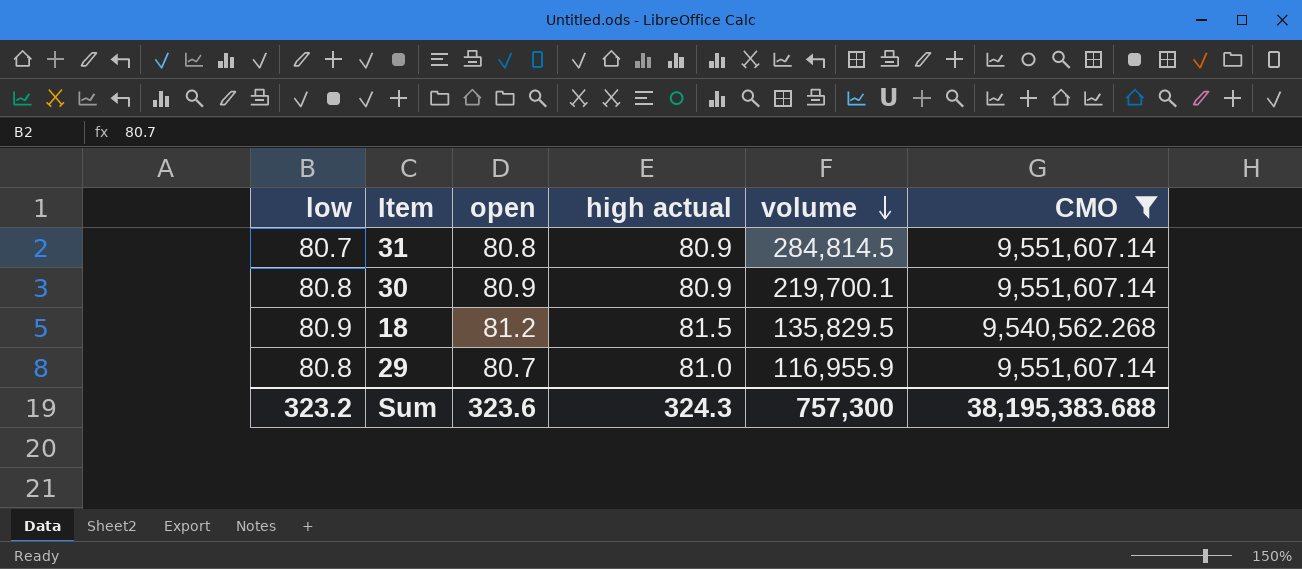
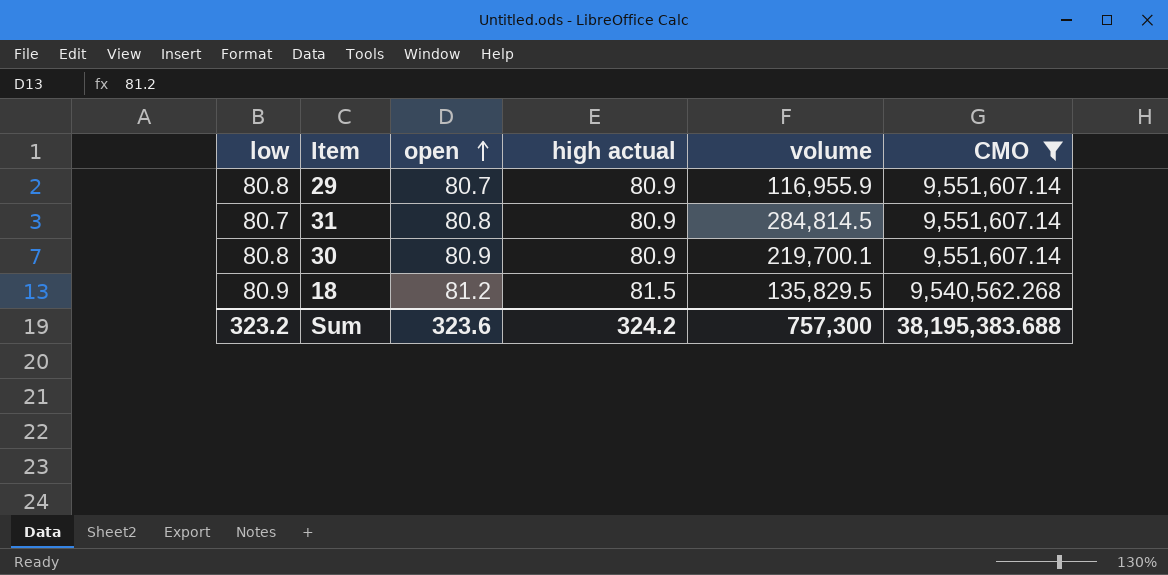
row order: volume descending -> open ascending
29 | high actual: 81.0 -> 80.9
Sum | high actual: 324.3 -> 324.2

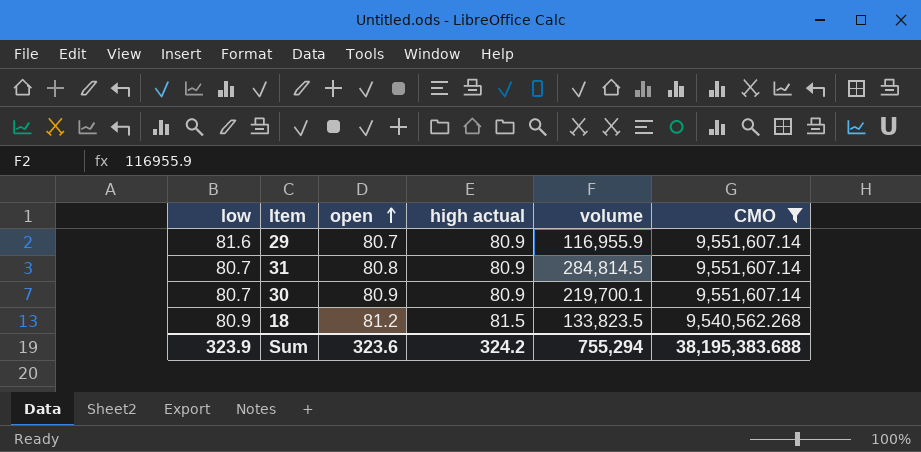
29 | low: 80.8 -> 81.6
30 | low: 80.8 -> 80.7
18 | volume: 135,829.5 -> 133,823.5
Sum | low: 323.2 -> 323.9
Sum | volume: 757,300 -> 755,294

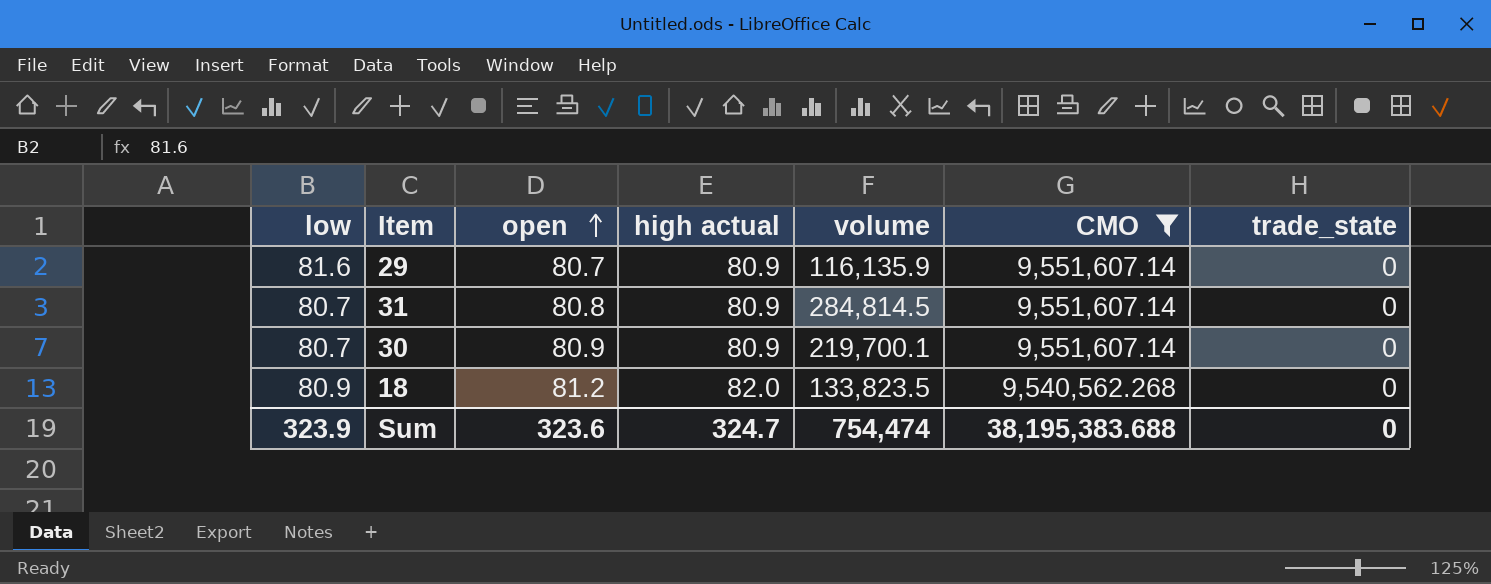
column trade_state | position: none -> 7
29 | volume: 116,955.9 -> 116,135.9
18 | high actual: 81.5 -> 82.0
Sum | high actual: 324.2 -> 324.7
Sum | volume: 755,294 -> 754,474

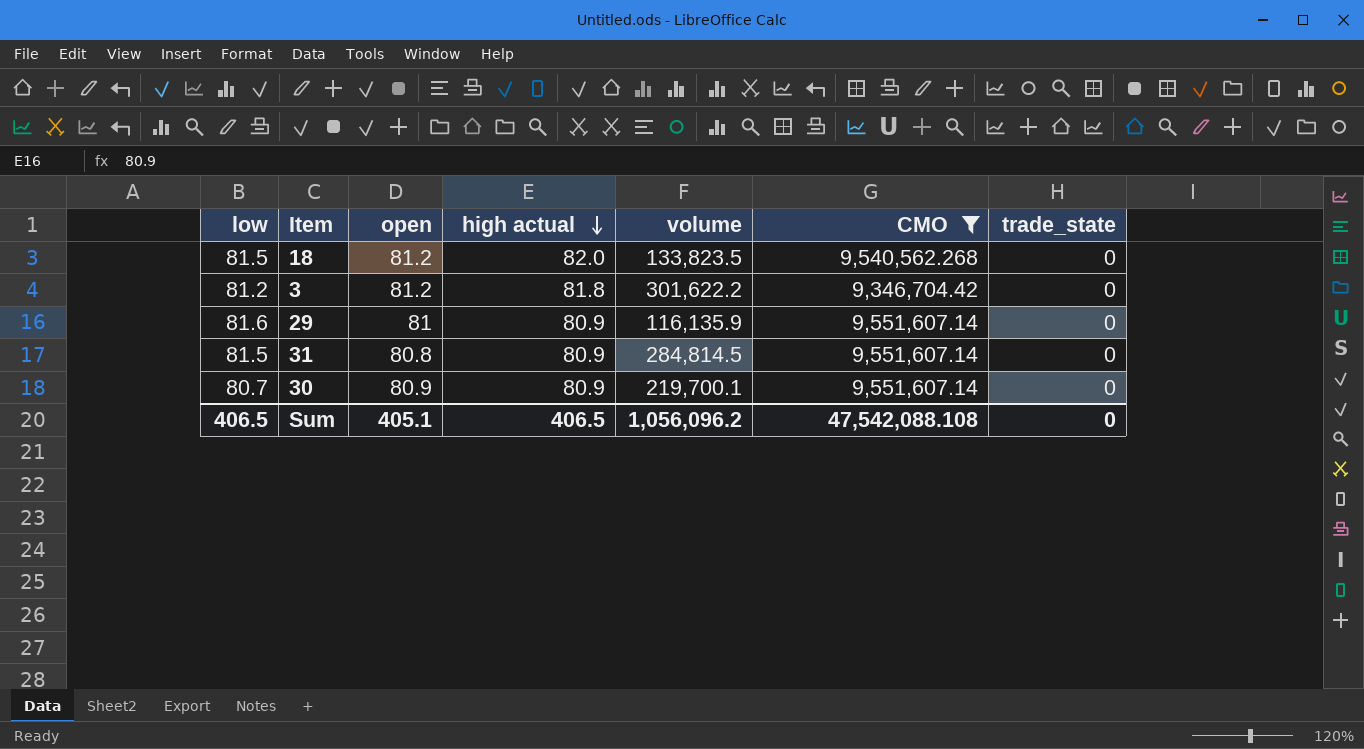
row order: open ascending -> high actual descending
18 | low: 80.9 -> 81.5
row 3: none -> 81.2 | 81.2 | 81.8 | 301,622.2 | 9,346,704.42 | 0
29 | open: 80.7 -> 81
31 | low: 80.7 -> 81.5
Sum | low: 323.9 -> 406.5
Sum | open: 323.6 -> 405.1
Sum | high actual: 324.7 -> 406.5
Sum | volume: 754,474 -> 1,056,096.2
Sum | CMO: 38,195,383.688 -> 47,542,088.108

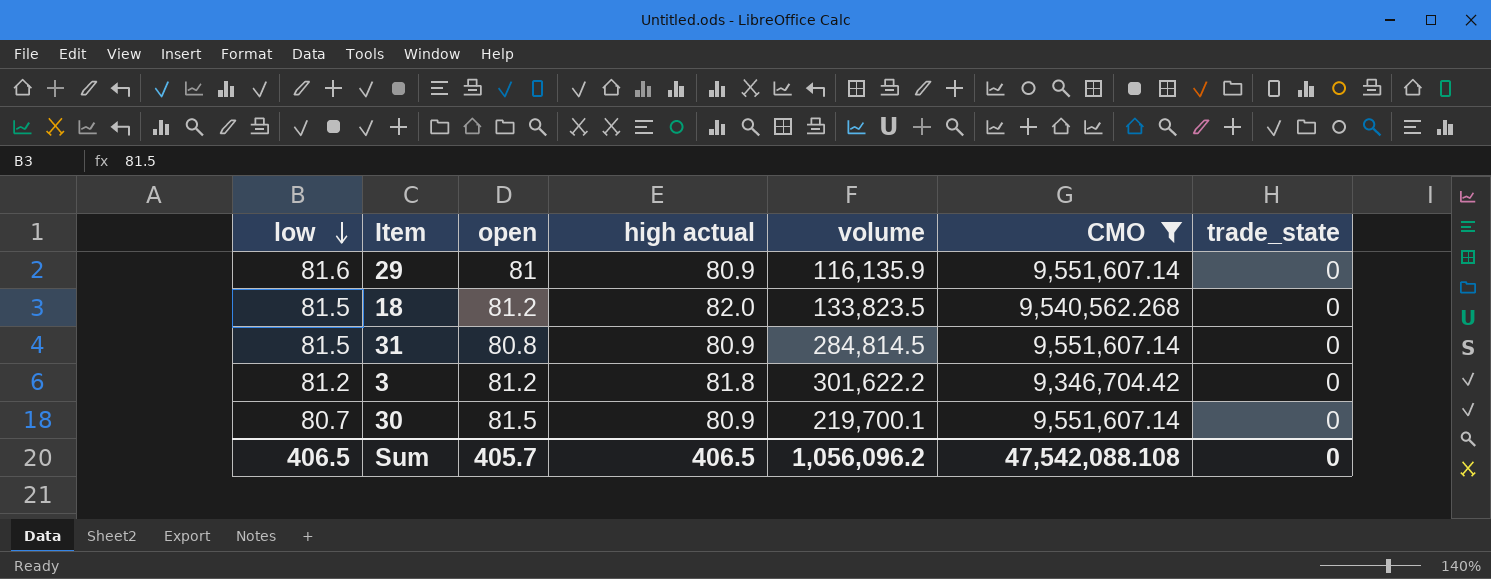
row order: high actual descending -> low descending
30 | open: 80.9 -> 81.5
Sum | open: 405.1 -> 405.7

